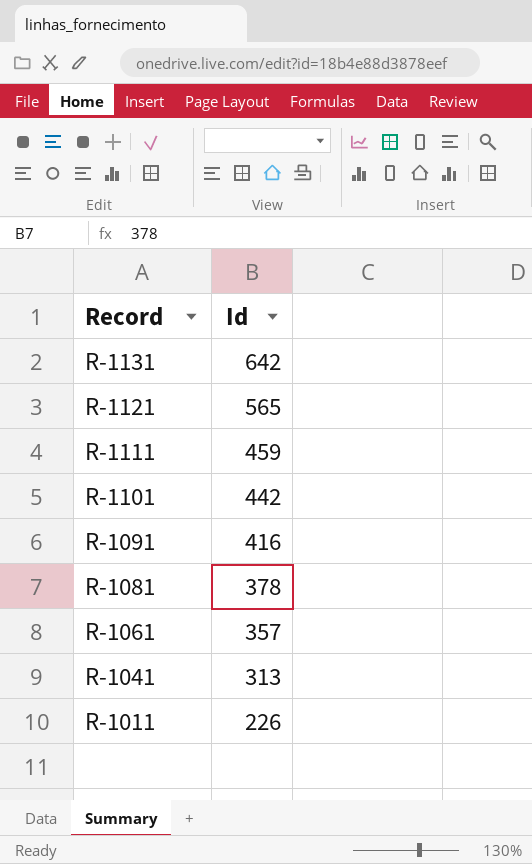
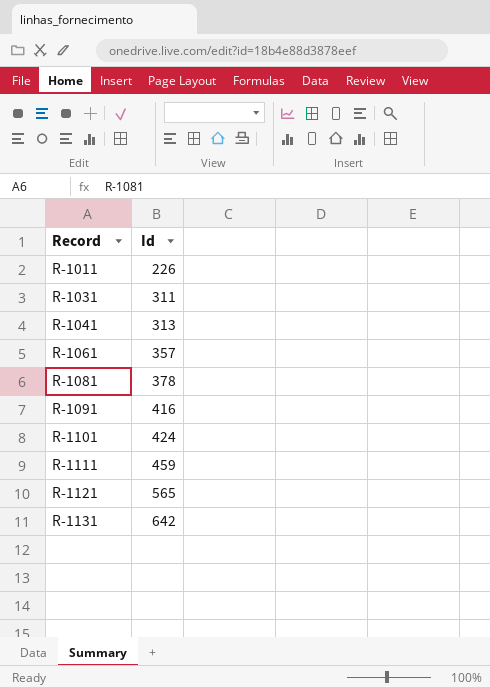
row order: Record descending -> Record ascending
row R-1031: none -> 311
R-1101 | Id: 442 -> 424

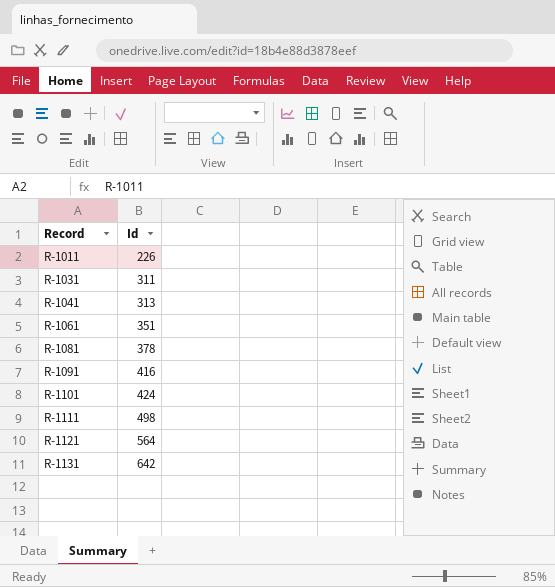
R-1061 | Id: 357 -> 351
R-1111 | Id: 459 -> 498
R-1121 | Id: 565 -> 564

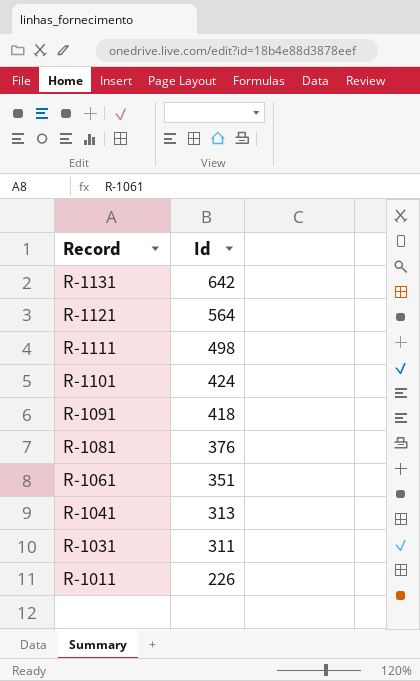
row order: Record ascending -> Record descending
R-1091 | Id: 416 -> 418
R-1081 | Id: 378 -> 376

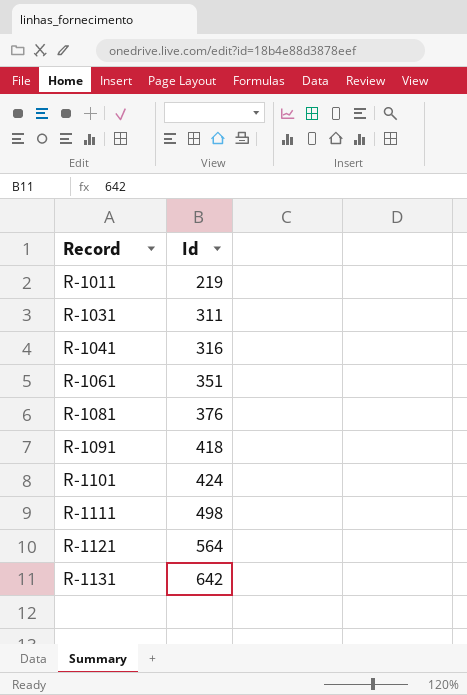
row order: Record descending -> Record ascending
R-1011 | Id: 226 -> 219
R-1041 | Id: 313 -> 316

